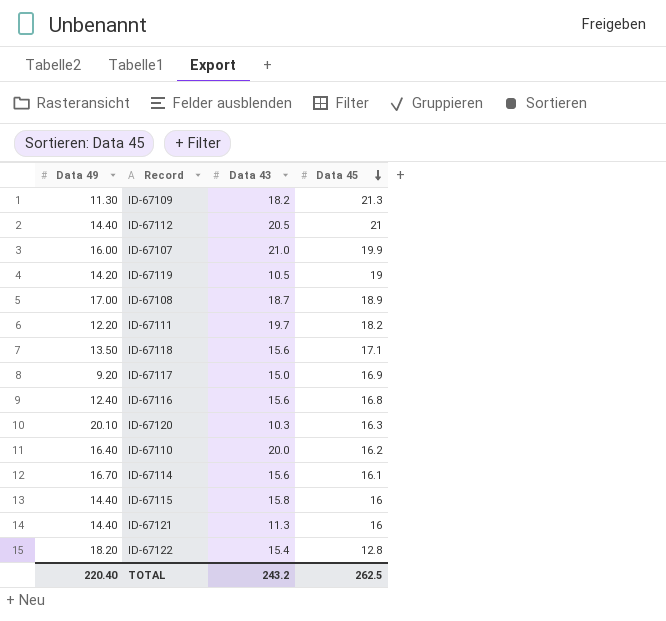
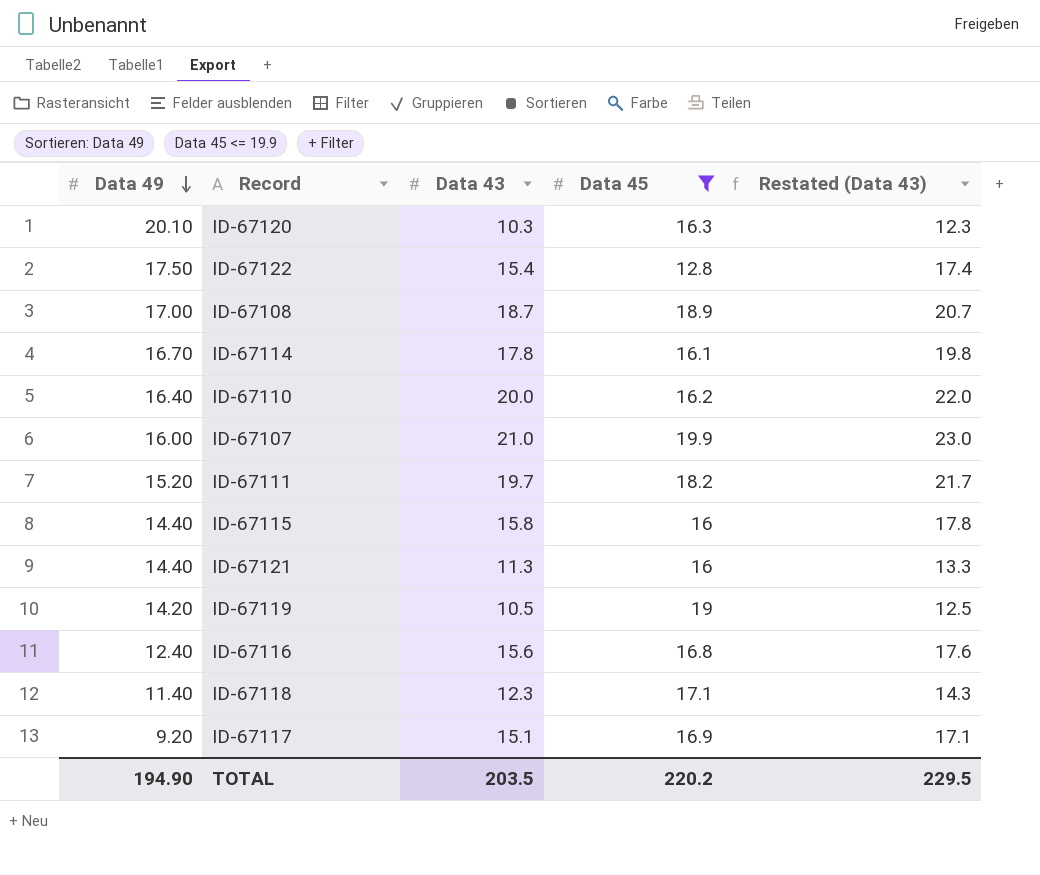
filter: none -> Data 45 <= 19.9
row order: Data 45 descending -> Data 49 descending
column Restated (Data 43) | formula: none -> [Data 43] + 2
ID-67122 | Data 49: 18.20 -> 17.50
ID-67114 | Data 43: 15.6 -> 17.8
ID-67111 | Data 49: 12.20 -> 15.20
ID-67118 | Data 49: 13.50 -> 11.40
ID-67118 | Data 43: 15.6 -> 12.3
ID-67117 | Data 43: 15.0 -> 15.1
TOTAL | Data 49: 220.40 -> 194.90
TOTAL | Data 43: 243.2 -> 203.5
TOTAL | Data 45: 262.5 -> 220.2

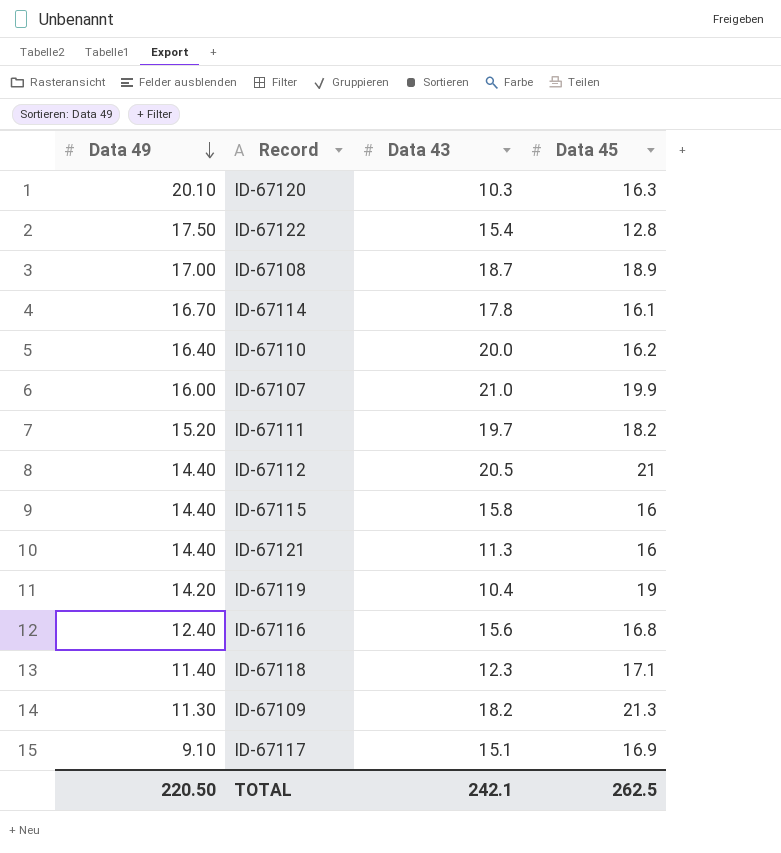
filter: Data 45 <= 19.9 -> none
column Restated (Data 43) | formula: [Data 43] + 2 -> none
ID-67119 | Data 43: 10.5 -> 10.4
ID-67117 | Data 49: 9.20 -> 9.10
TOTAL | Data 49: 194.90 -> 220.50
TOTAL | Data 43: 203.5 -> 242.1
TOTAL | Data 45: 220.2 -> 262.5

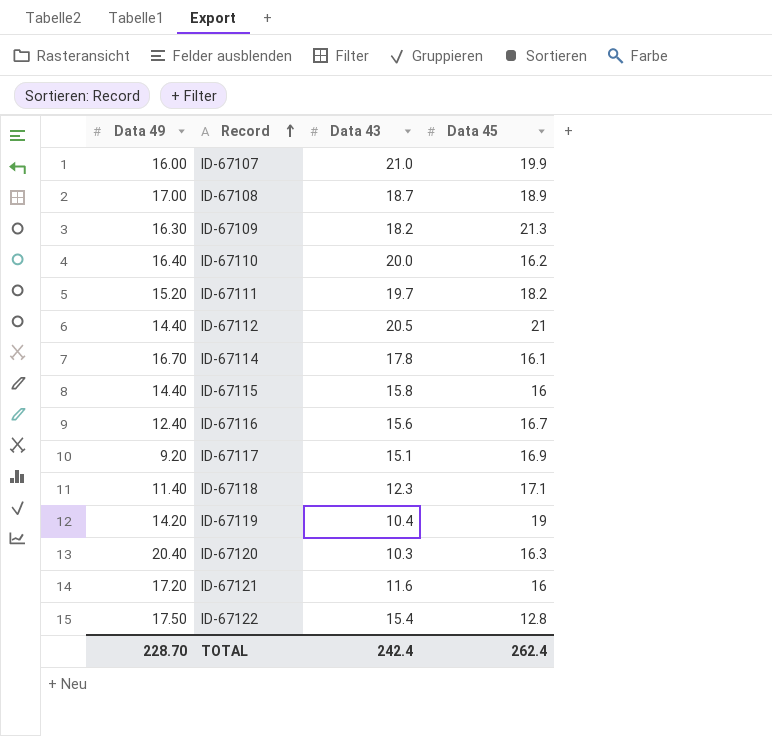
row order: Data 49 descending -> Record ascending
ID-67109 | Data 49: 11.30 -> 16.30
ID-67116 | Data 45: 16.8 -> 16.7
ID-67117 | Data 49: 9.10 -> 9.20
ID-67120 | Data 49: 20.10 -> 20.40
ID-67121 | Data 49: 14.40 -> 17.20
ID-67121 | Data 43: 11.3 -> 11.6
TOTAL | Data 49: 220.50 -> 228.70
TOTAL | Data 43: 242.1 -> 242.4
TOTAL | Data 45: 262.5 -> 262.4

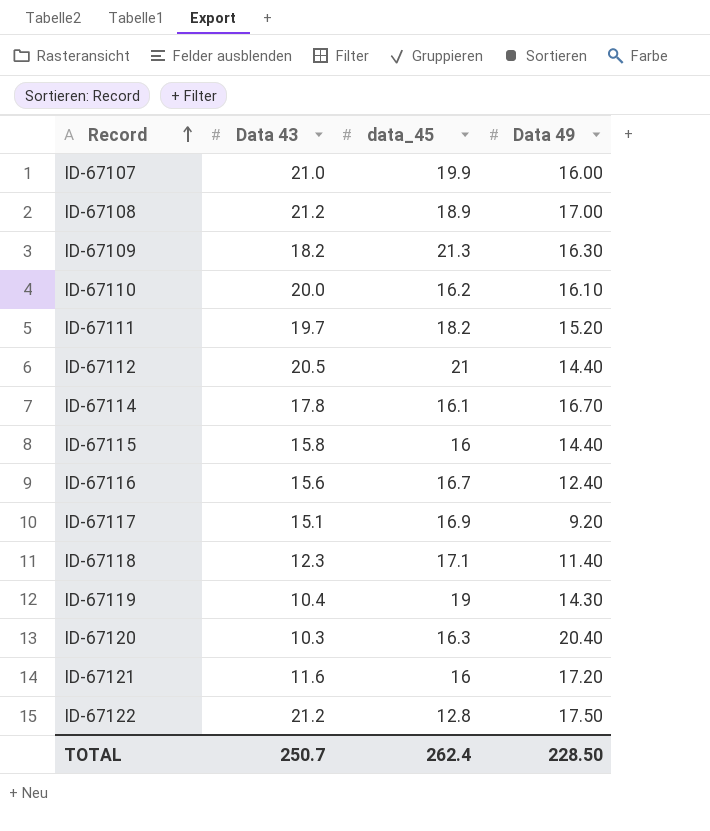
column name: Data 45 -> data_45
column Data 49 | position: 1 -> 4
ID-67108 | Data 43: 18.7 -> 21.2
ID-67110 | Data 49: 16.40 -> 16.10
ID-67119 | Data 49: 14.20 -> 14.30
ID-67122 | Data 43: 15.4 -> 21.2
TOTAL | Data 43: 242.4 -> 250.7
TOTAL | Data 49: 228.70 -> 228.50

